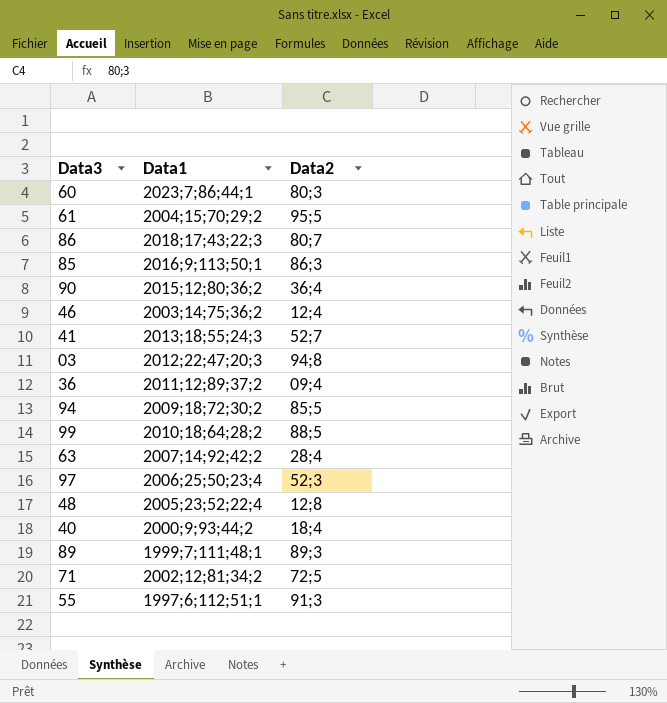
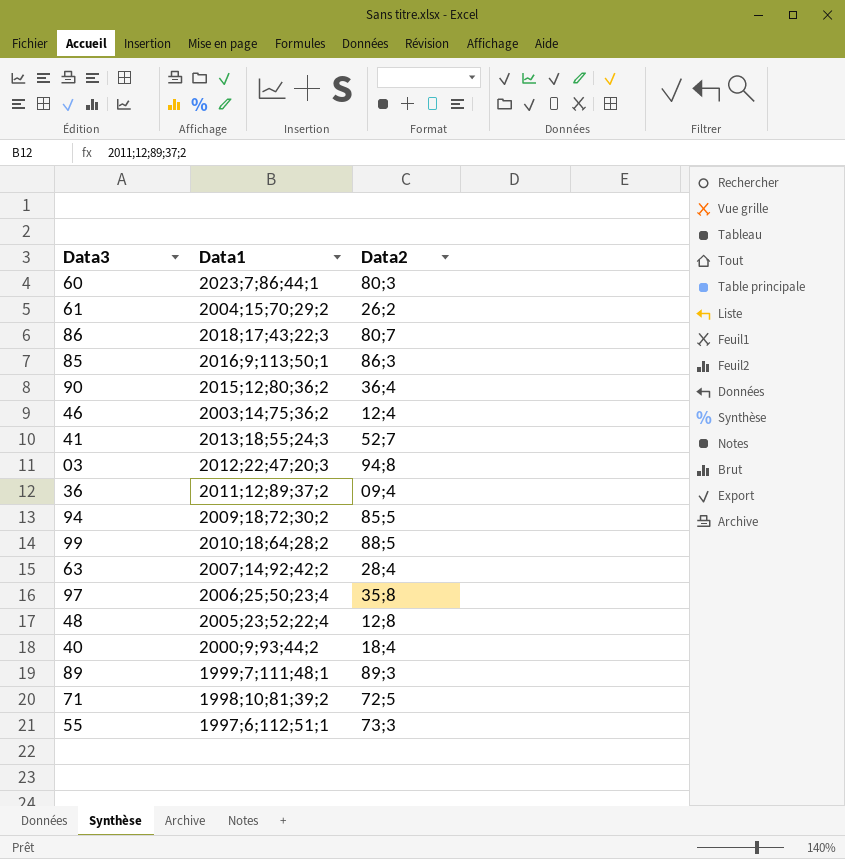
61 | Data2: 95;5 -> 26;2
97 | Data2: 52;3 -> 35;8
71 | Data1: 2002;12;81;34;2 -> 1998;10;81;39;2
55 | Data2: 91;3 -> 73;3

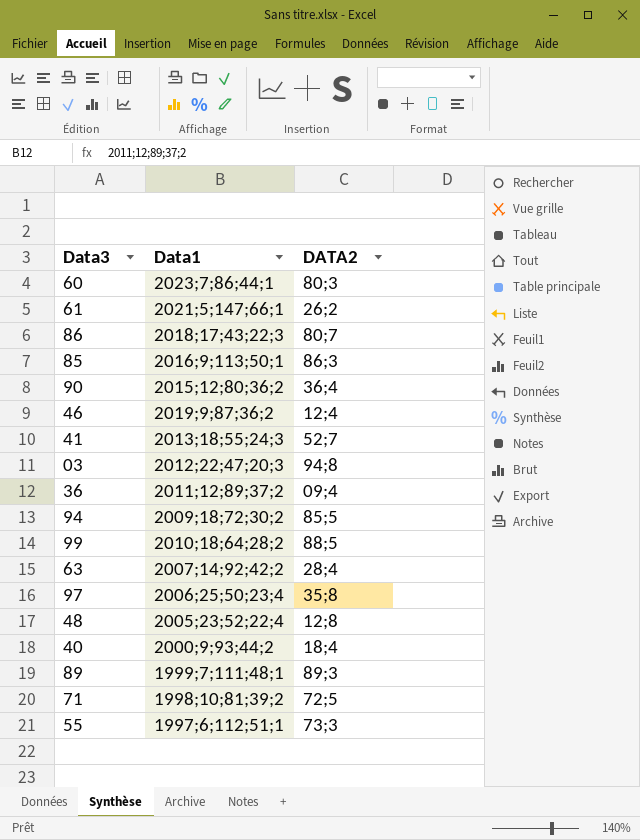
column name: Data2 -> DATA2
61 | Data1: 2004;15;70;29;2 -> 2021;5;147;66;1
46 | Data1: 2003;14;75;36;2 -> 2019;9;87;36;2

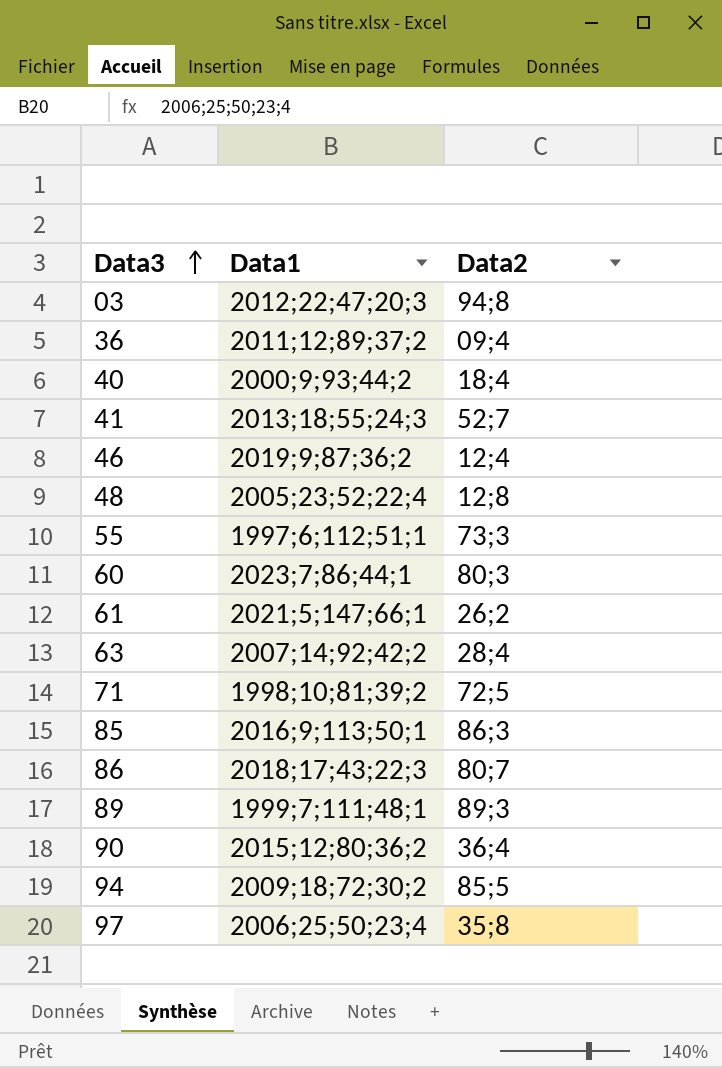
row order: none -> Data3 ascending
column name: DATA2 -> Data2
row 99: 2010;18;64;28;2 | 88;5 -> none

